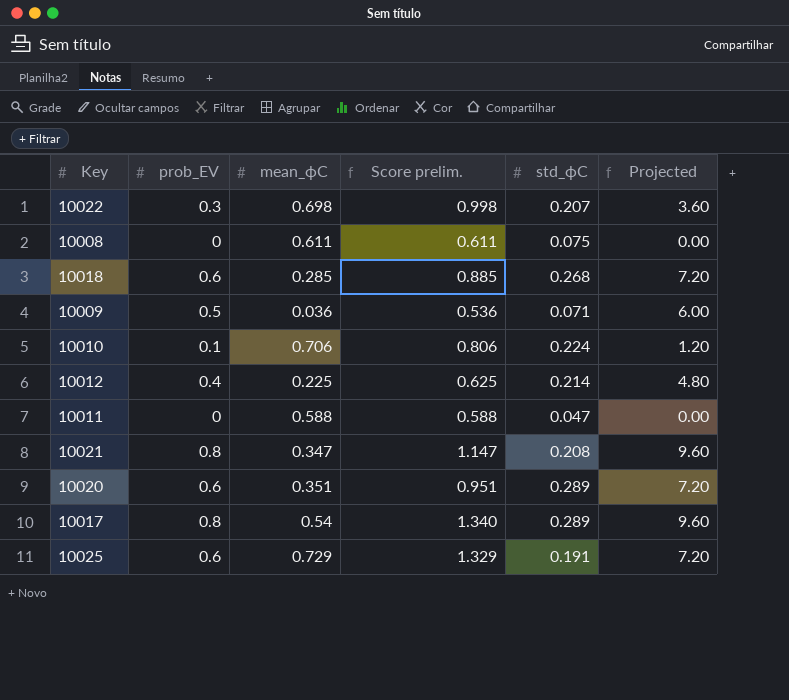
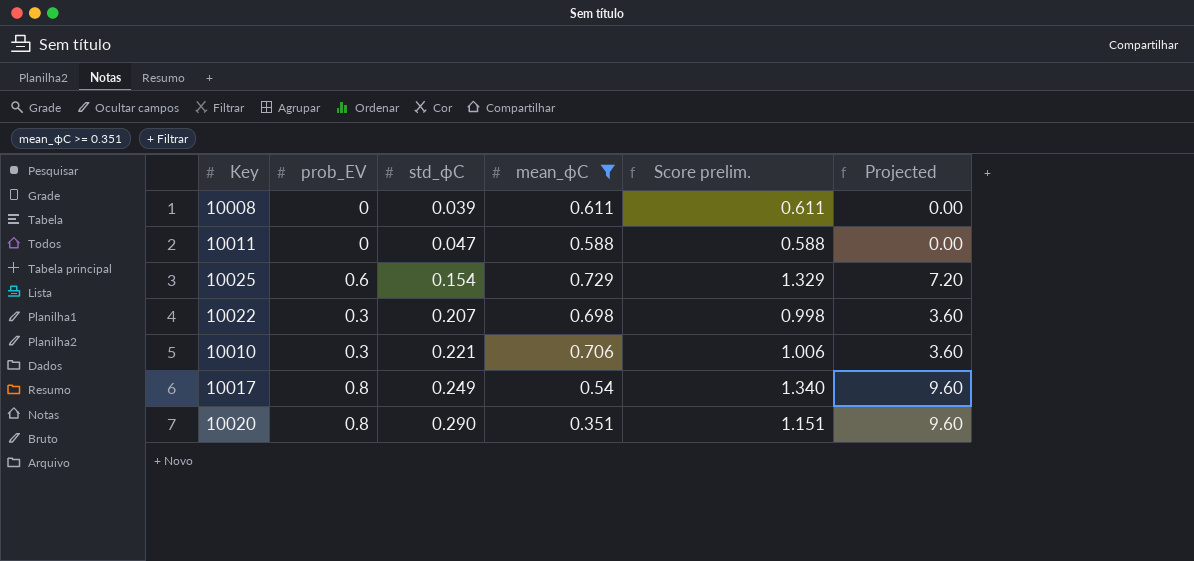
filter: none -> mean_ϕC >= 0.351
row order: none -> std_ϕC ascending
column std_ϕC | position: 5 -> 3
10008 | std_ϕC: 0.075 -> 0.039
10025 | std_ϕC: 0.191 -> 0.154
10010 | prob_EV: 0.1 -> 0.3
10010 | std_ϕC: 0.224 -> 0.221
10010 | Score prelim.: 0.806 -> 1.006
10010 | Projected: 1.20 -> 3.60
10017 | std_ϕC: 0.289 -> 0.249
10020 | prob_EV: 0.6 -> 0.8
10020 | std_ϕC: 0.289 -> 0.290
10020 | Score prelim.: 0.951 -> 1.151
10020 | Projected: 7.20 -> 9.60

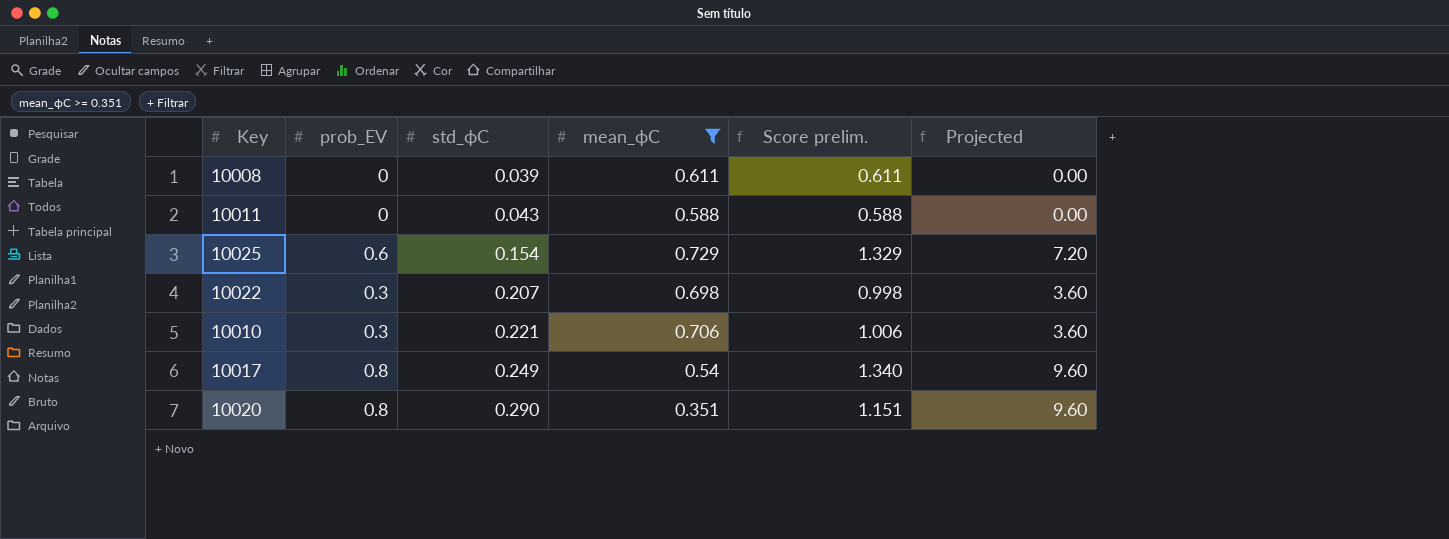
10011 | std_ϕC: 0.047 -> 0.043

